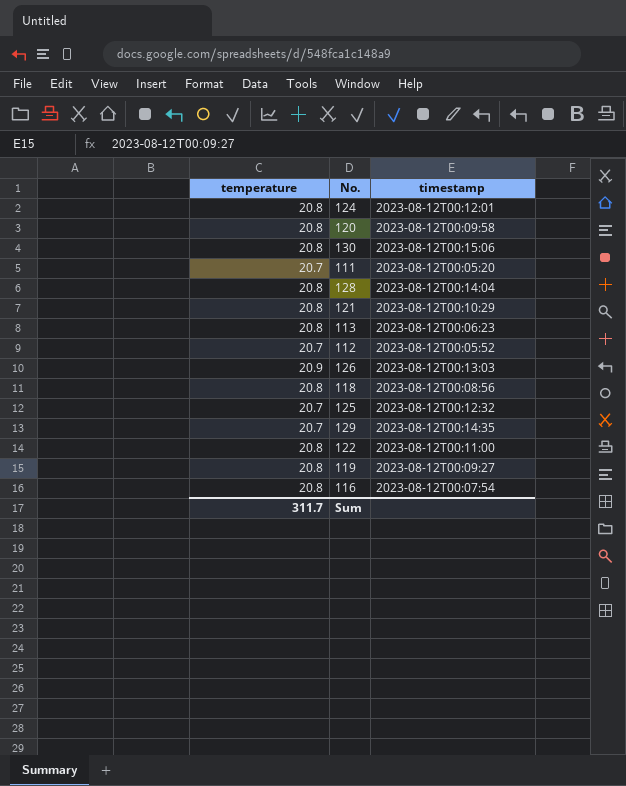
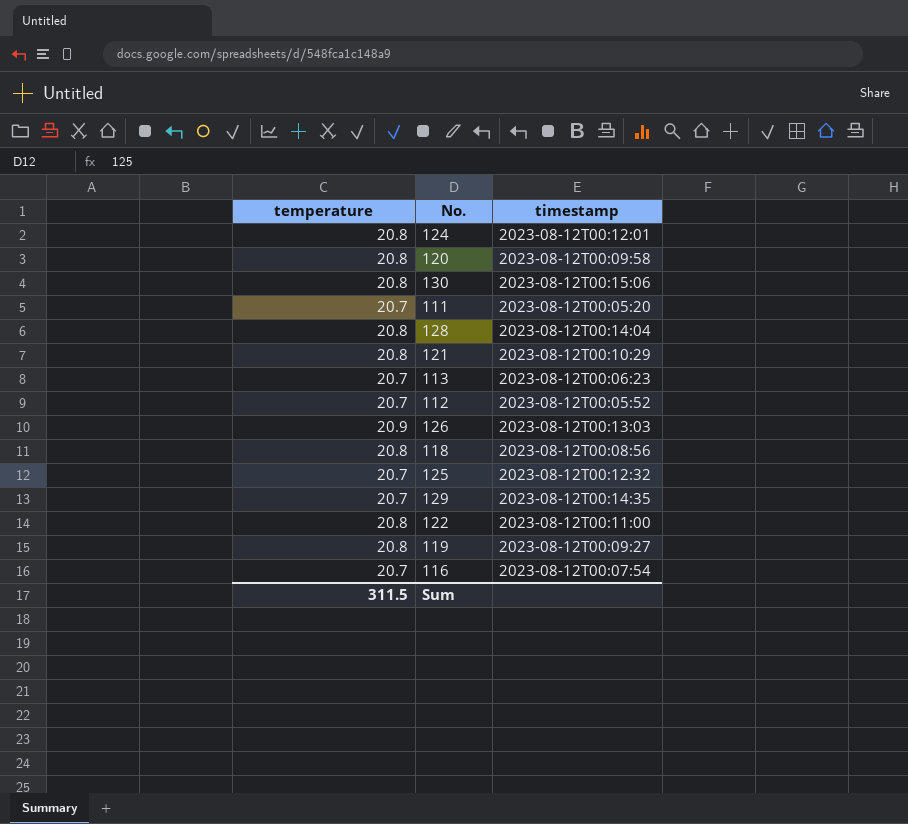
113 | temperature: 20.8 -> 20.7
116 | temperature: 20.8 -> 20.7
Sum | temperature: 311.7 -> 311.5

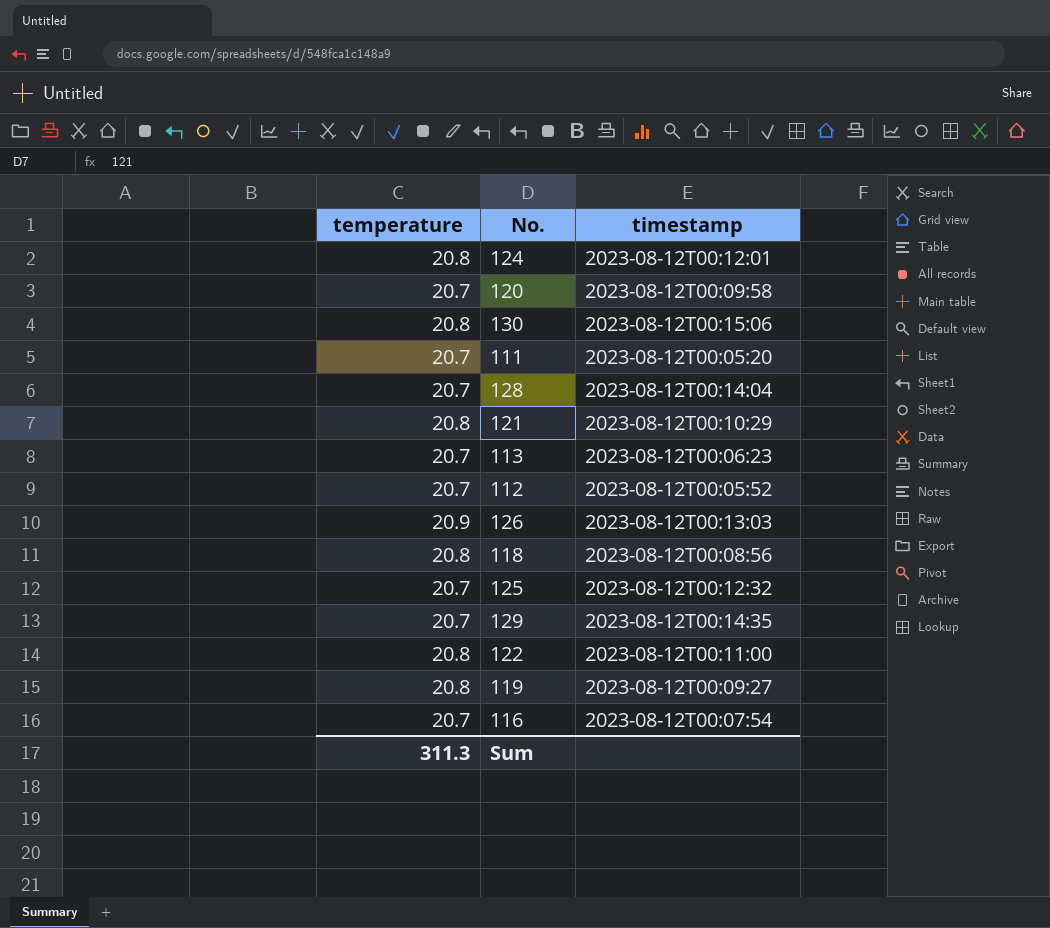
120 | temperature: 20.8 -> 20.7
128 | temperature: 20.8 -> 20.7
Sum | temperature: 311.5 -> 311.3

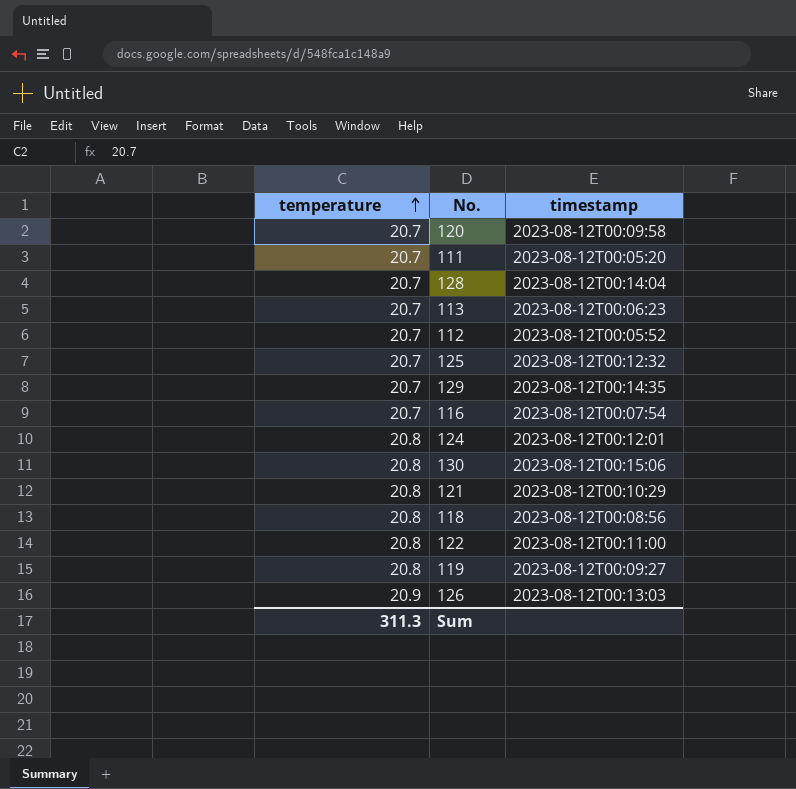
row order: none -> temperature ascending

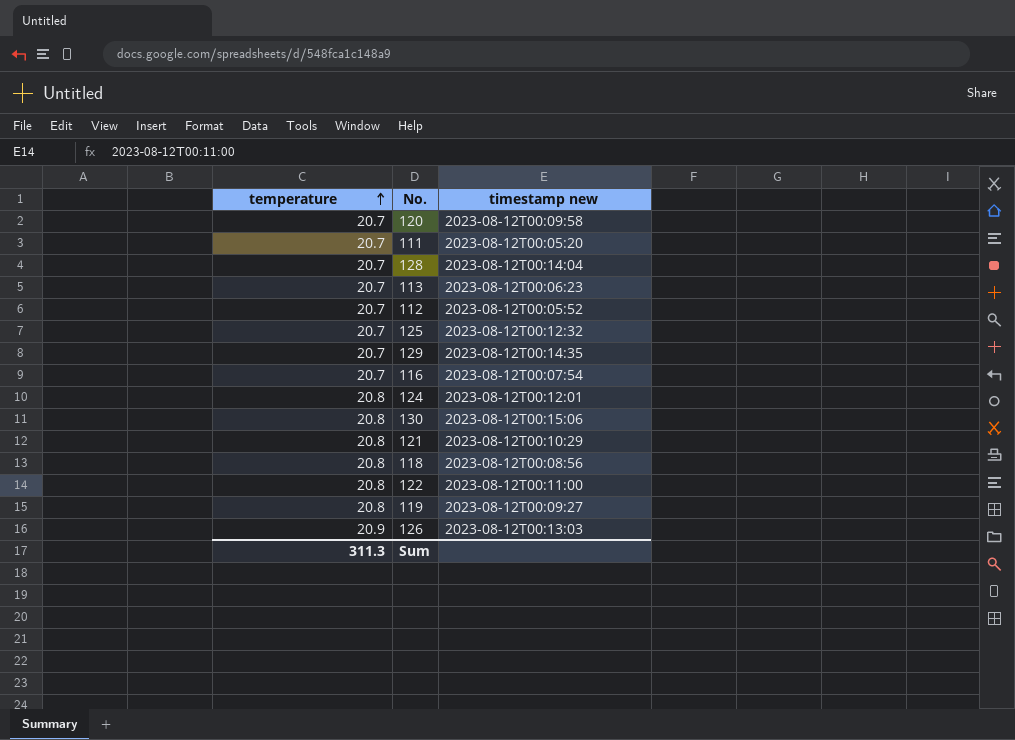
column name: timestamp -> timestamp new

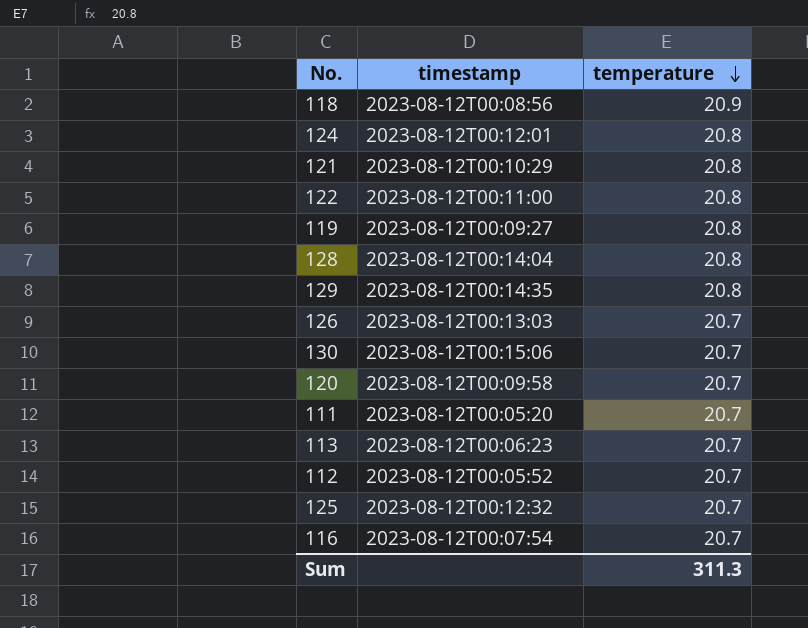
row order: temperature ascending -> temperature descending
column name: timestamp new -> timestamp
column temperature | position: 1 -> 3
118 | temperature: 20.8 -> 20.9
128 | temperature: 20.7 -> 20.8
129 | temperature: 20.7 -> 20.8
126 | temperature: 20.9 -> 20.7
130 | temperature: 20.8 -> 20.7

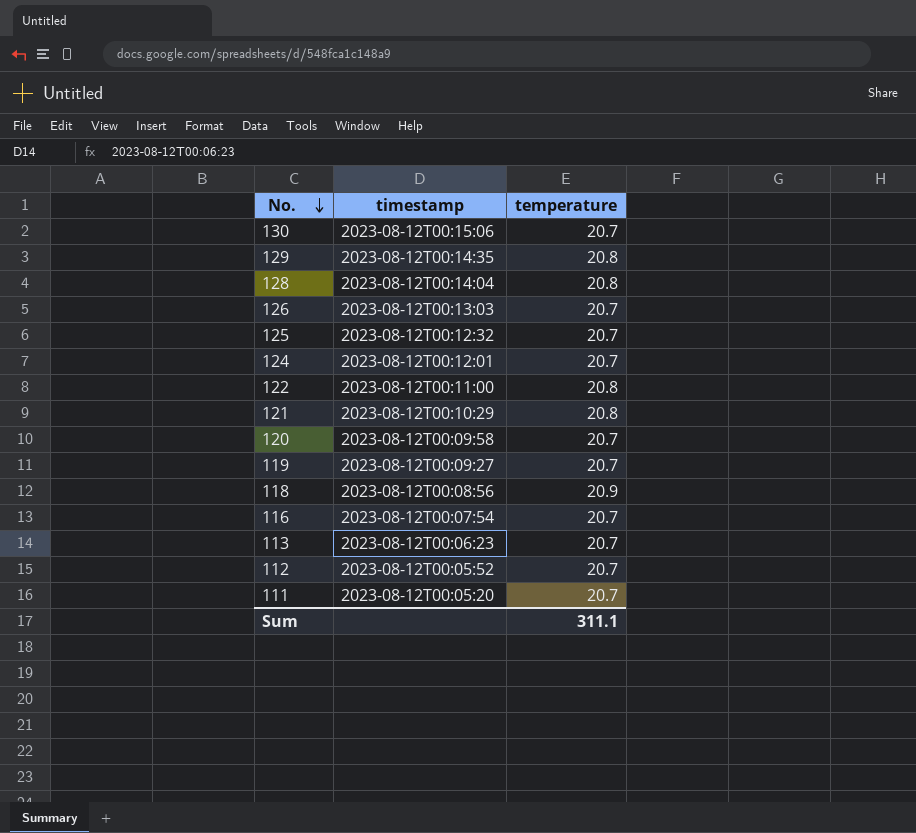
row order: temperature descending -> No. descending
124 | temperature: 20.8 -> 20.7
119 | temperature: 20.8 -> 20.7
Sum | temperature: 311.3 -> 311.1

